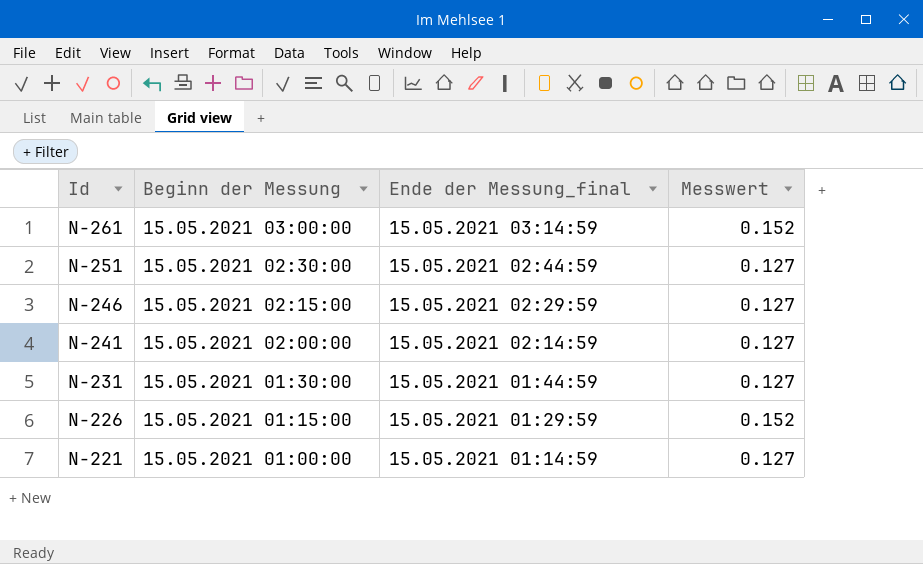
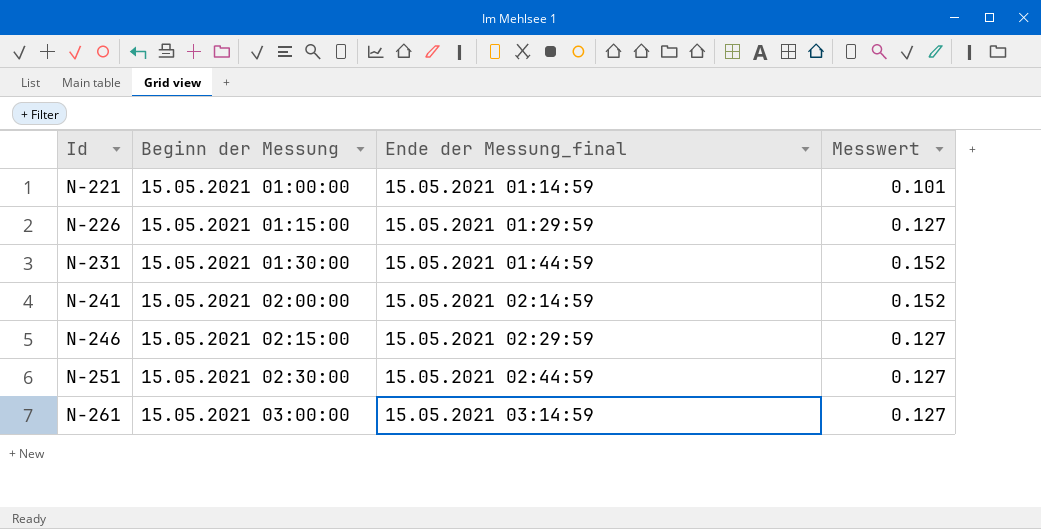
row order: Id descending -> Id ascending
N-221 | Messwert: 0.127 -> 0.101
N-226 | Messwert: 0.152 -> 0.127
N-231 | Messwert: 0.127 -> 0.152
N-241 | Messwert: 0.127 -> 0.152
N-261 | Messwert: 0.152 -> 0.127

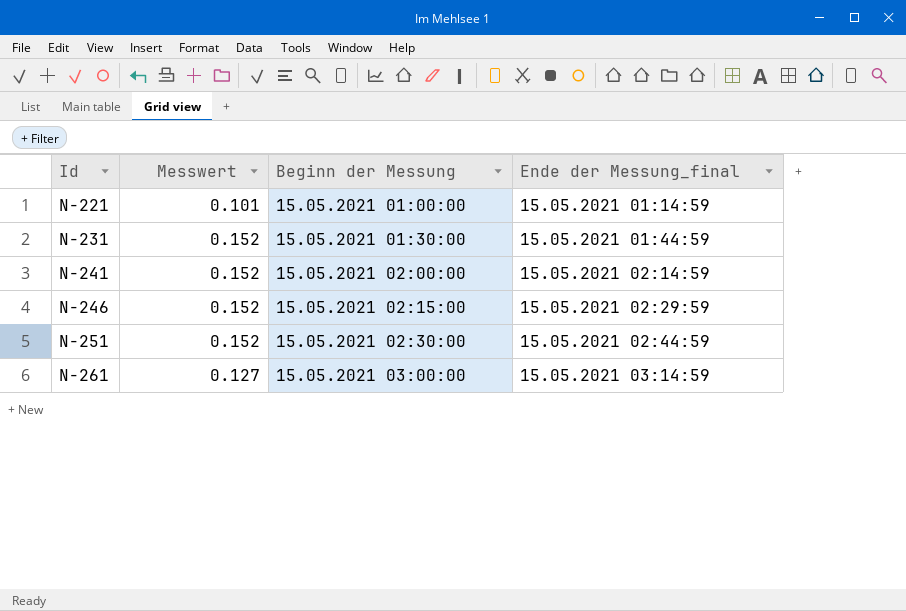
column Messwert | position: 4 -> 2
row N-226: 15.05.2021 01:15:00 | 15.05.2021 01:29:59 | 0.127 -> none
N-246 | Messwert: 0.127 -> 0.152
N-251 | Messwert: 0.127 -> 0.152

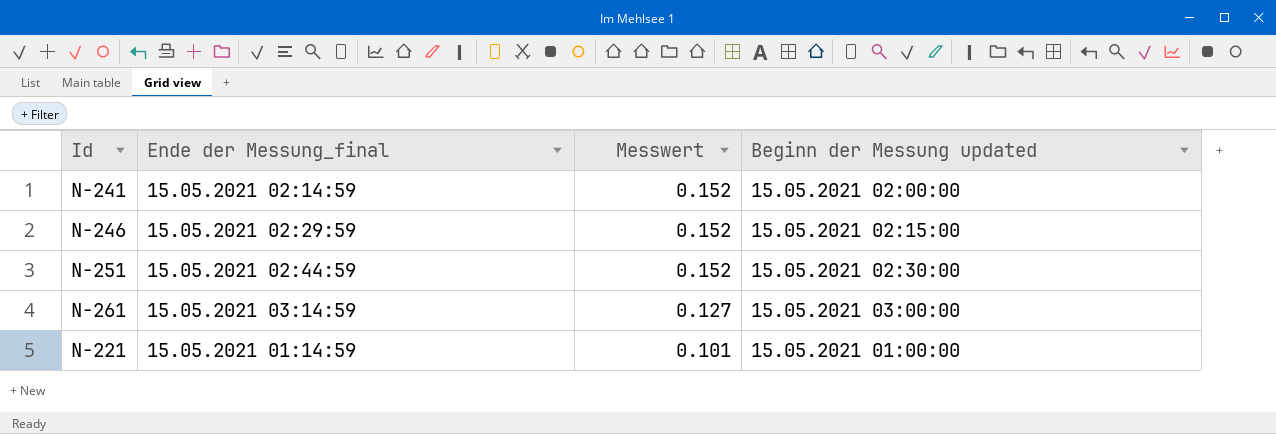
row order: Id ascending -> Messwert descending
column Ende der Messung_final | position: 4 -> 2
column name: Beginn der Messung -> Beginn der Messung updated
row N-231: 0.152 | 15.05.2021 01:30:00 | 15.05.2021 01:44:59 -> none

